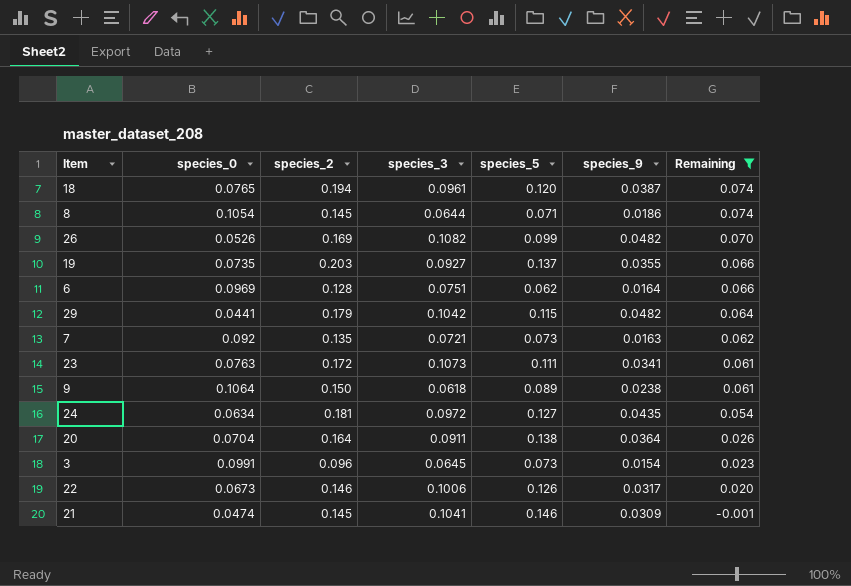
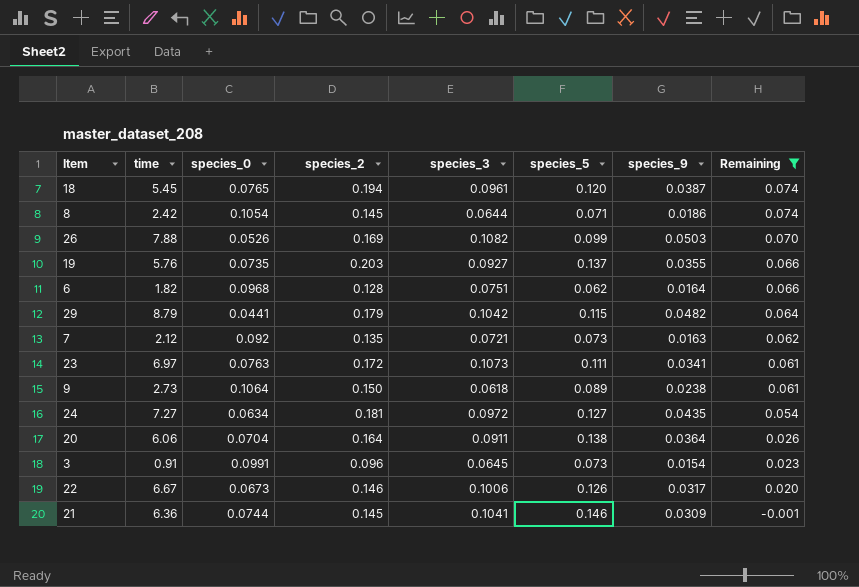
column time | position: none -> 2
26 | species_9: 0.0482 -> 0.0503
6 | species_0: 0.0969 -> 0.0968
21 | species_0: 0.0474 -> 0.0744

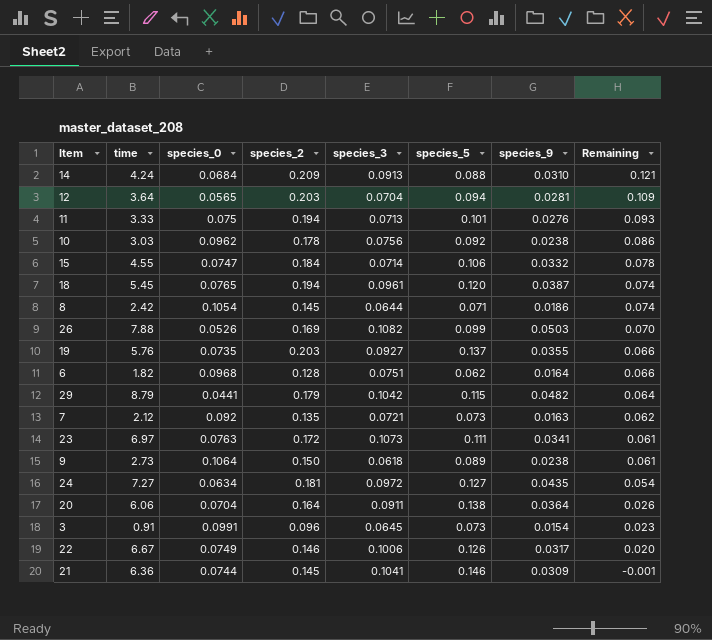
filter: Remaining <= 0.074 -> none
22 | species_0: 0.0673 -> 0.0749

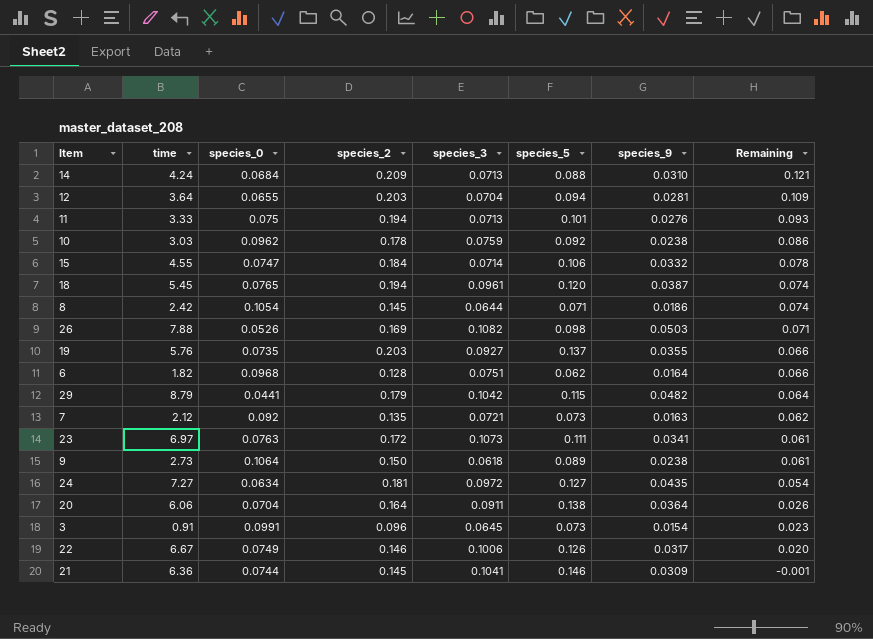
14 | species_3: 0.0913 -> 0.0713
12 | species_0: 0.0565 -> 0.0655
10 | species_3: 0.0756 -> 0.0759
26 | species_5: 0.099 -> 0.098
26 | Remaining: 0.070 -> 0.071

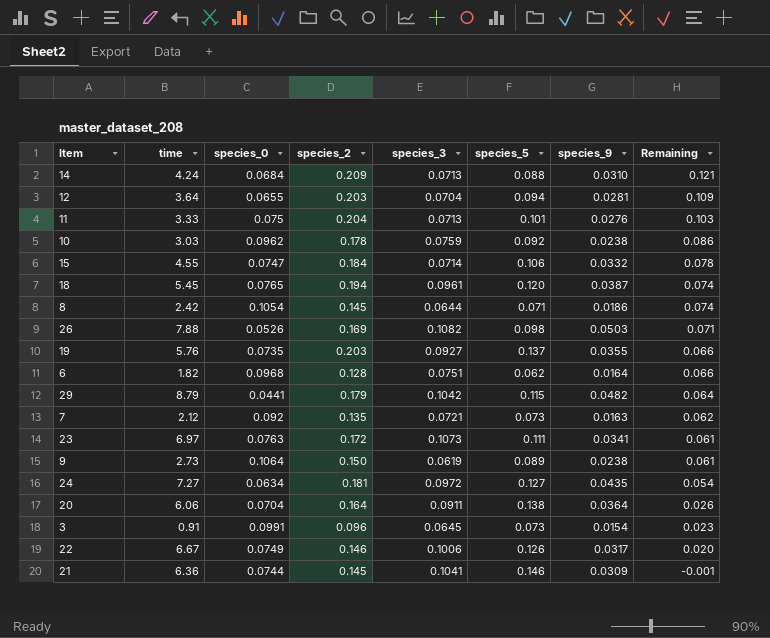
11 | species_2: 0.194 -> 0.204
11 | Remaining: 0.093 -> 0.103
9 | species_3: 0.0618 -> 0.0619

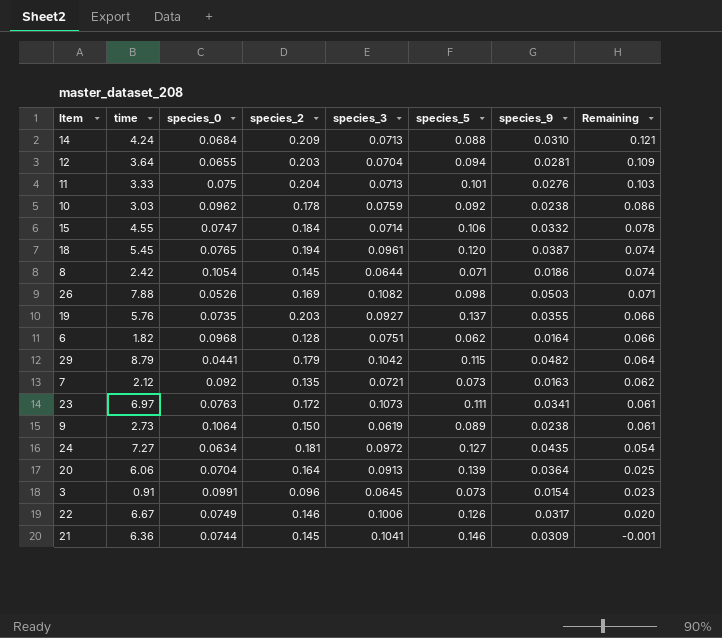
20 | species_3: 0.0911 -> 0.0913
20 | species_5: 0.138 -> 0.139
20 | Remaining: 0.026 -> 0.025

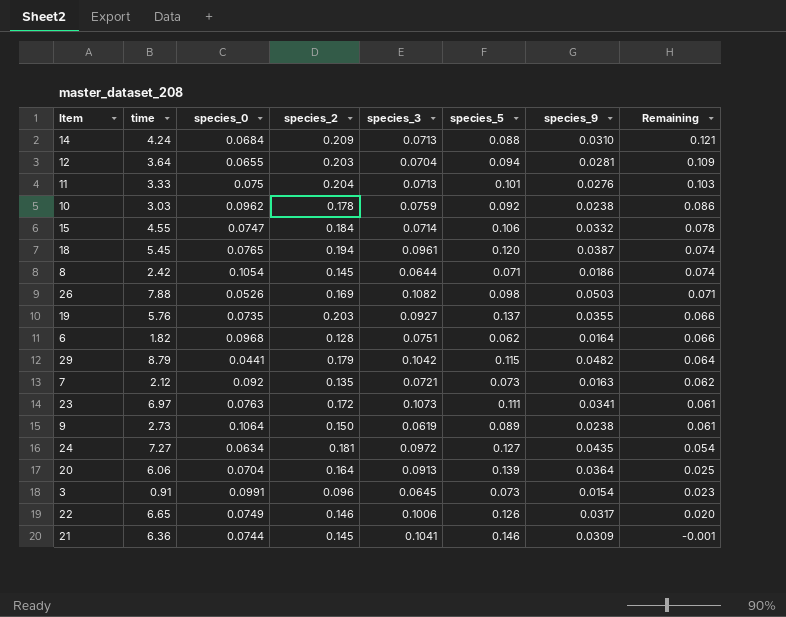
22 | time: 6.67 -> 6.65

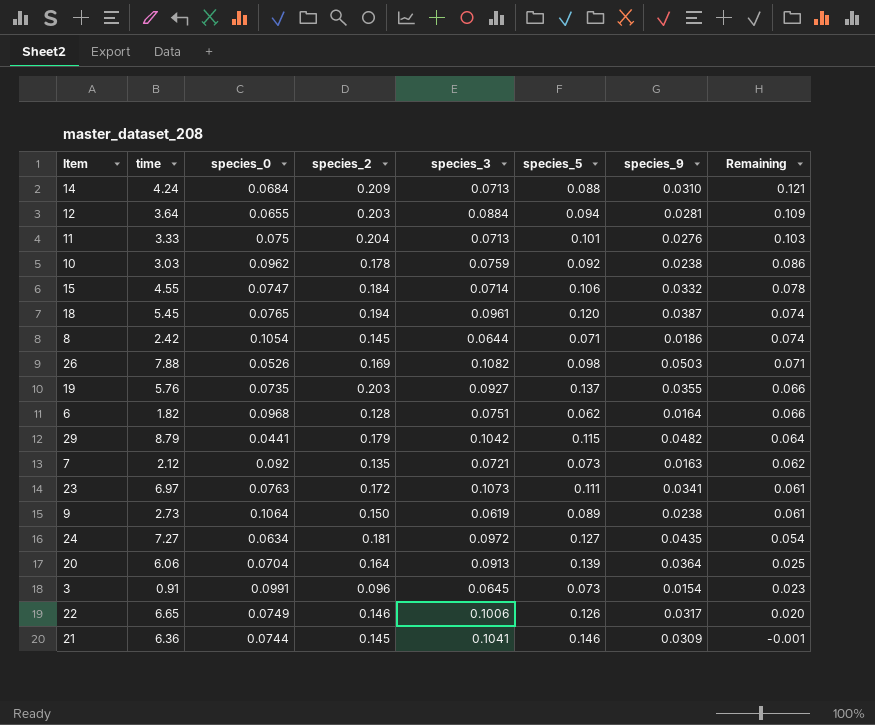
12 | species_3: 0.0704 -> 0.0884

